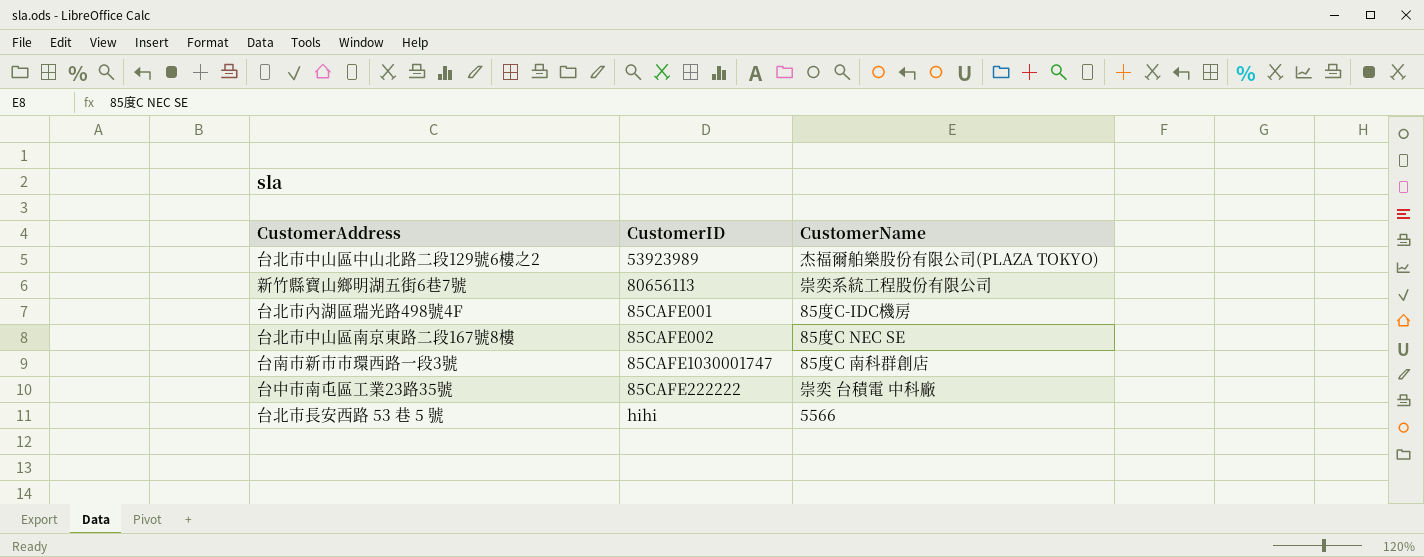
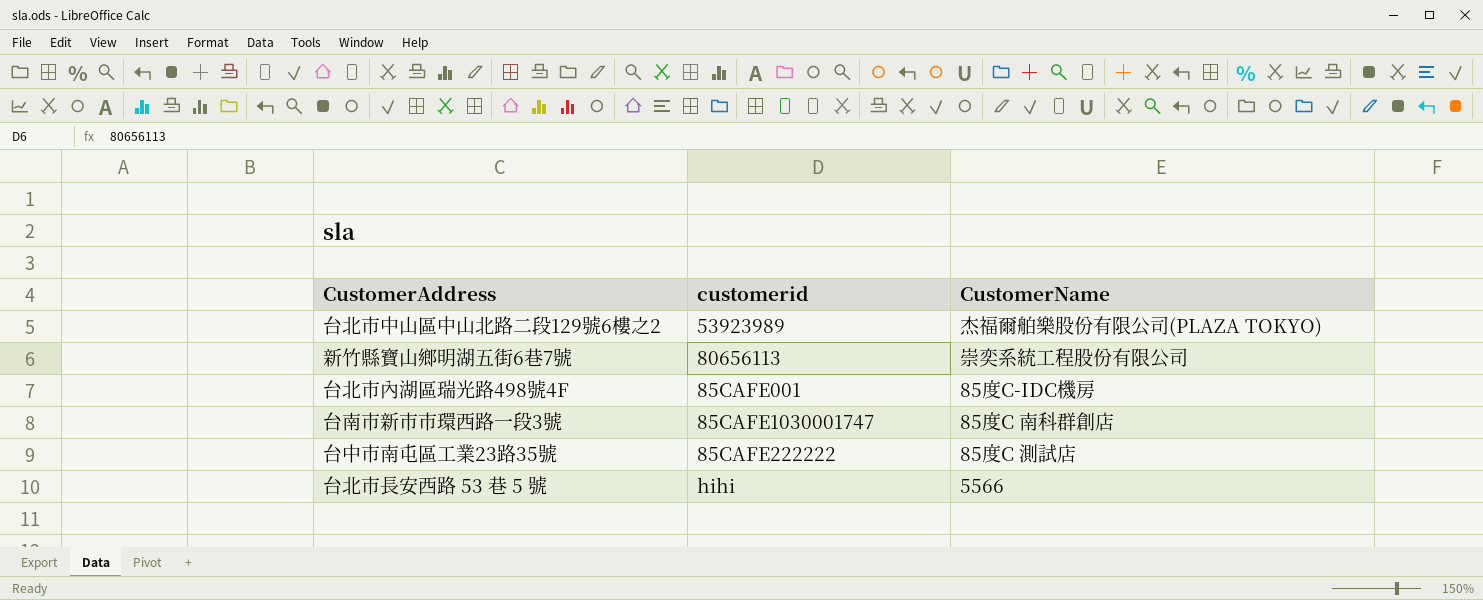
column name: CustomerID -> customerid
row 台北市中山區南京東路二段167號8樓: 85CAFE002 | 85度C NEC SE -> none
台中市南屯區工業23路35號 | CustomerName: 崇奕 台積電 中科廠 -> 85度C 測試店

